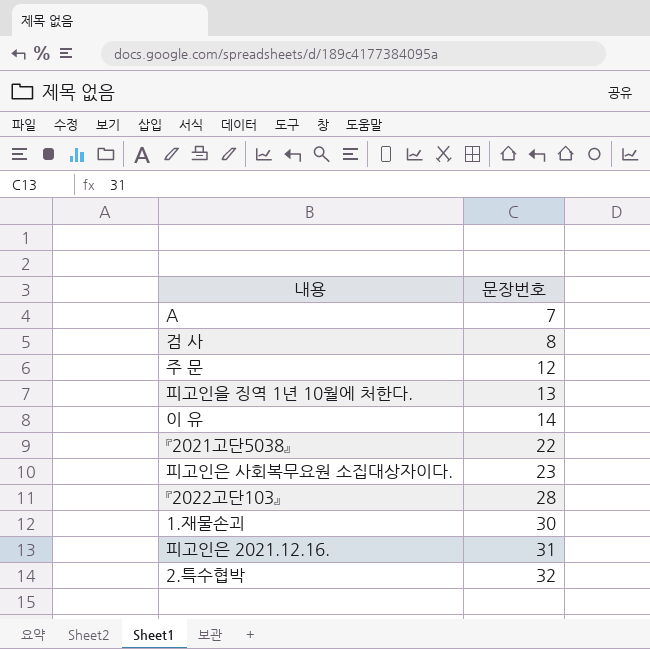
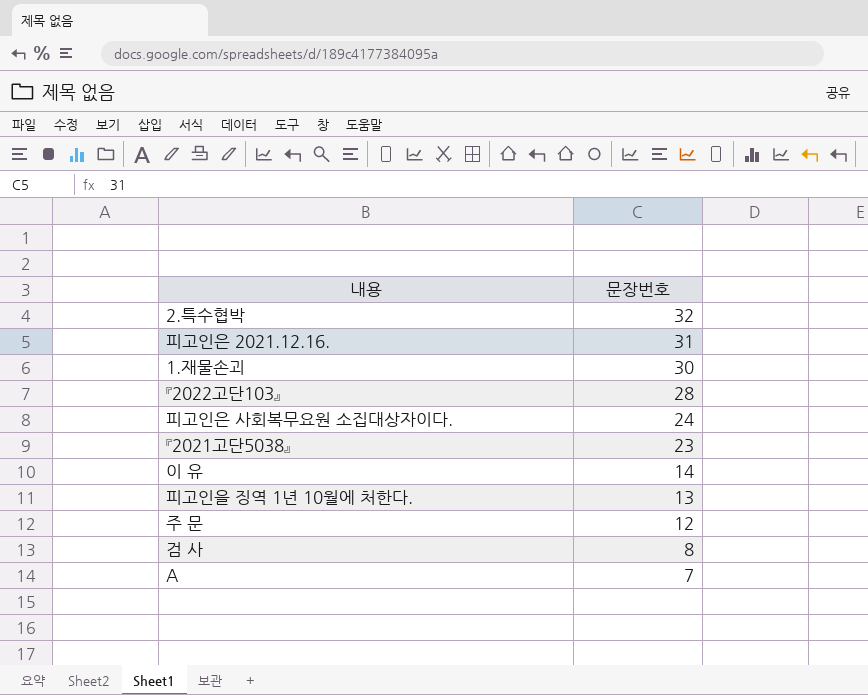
row order: 문장번호 ascending -> 문장번호 descending
피고인은 사회복무요원 소집대상자이다. | 문장번호: 23 -> 24
『2021고단5038』 | 문장번호: 22 -> 23

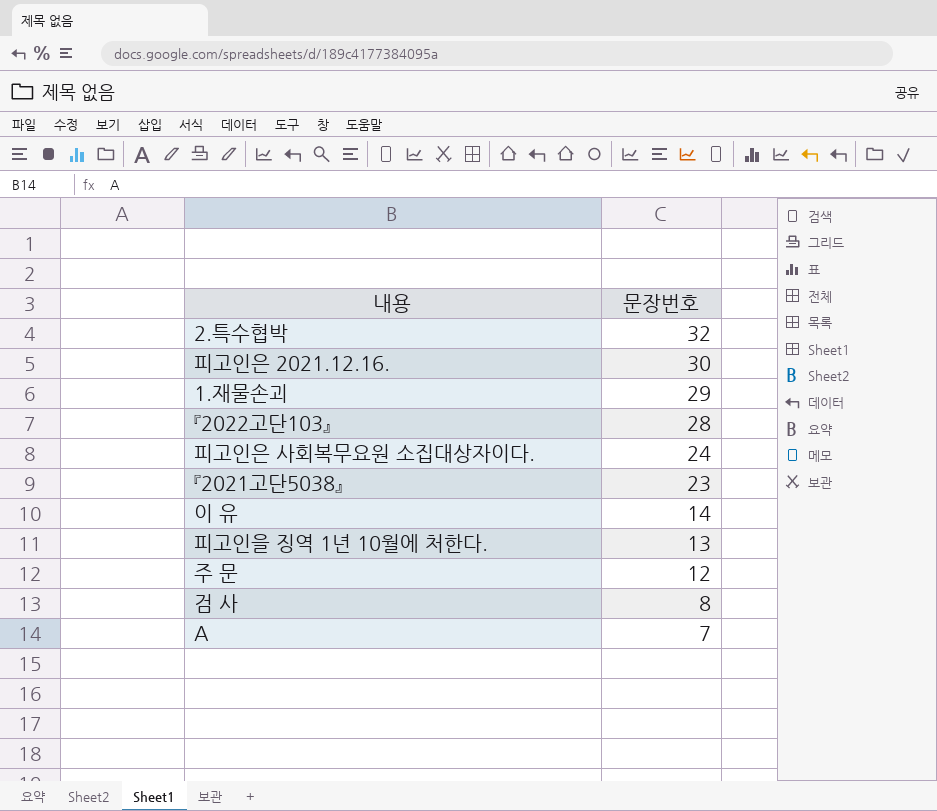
피고인은 2021.12.16. | 문장번호: 31 -> 30
1.재물손괴 | 문장번호: 30 -> 29

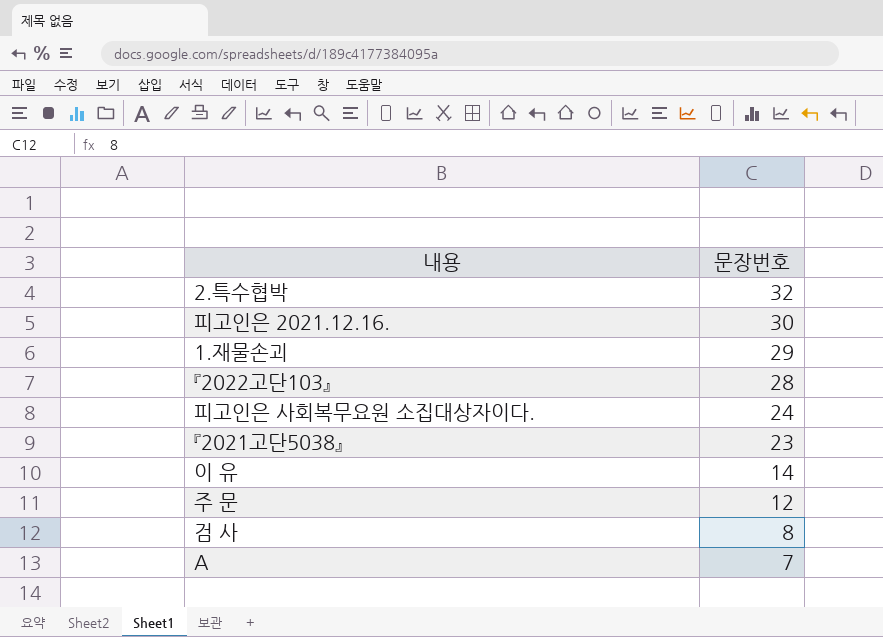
row 피고인을 징역 1년 10월에 처한다.: 13 -> none

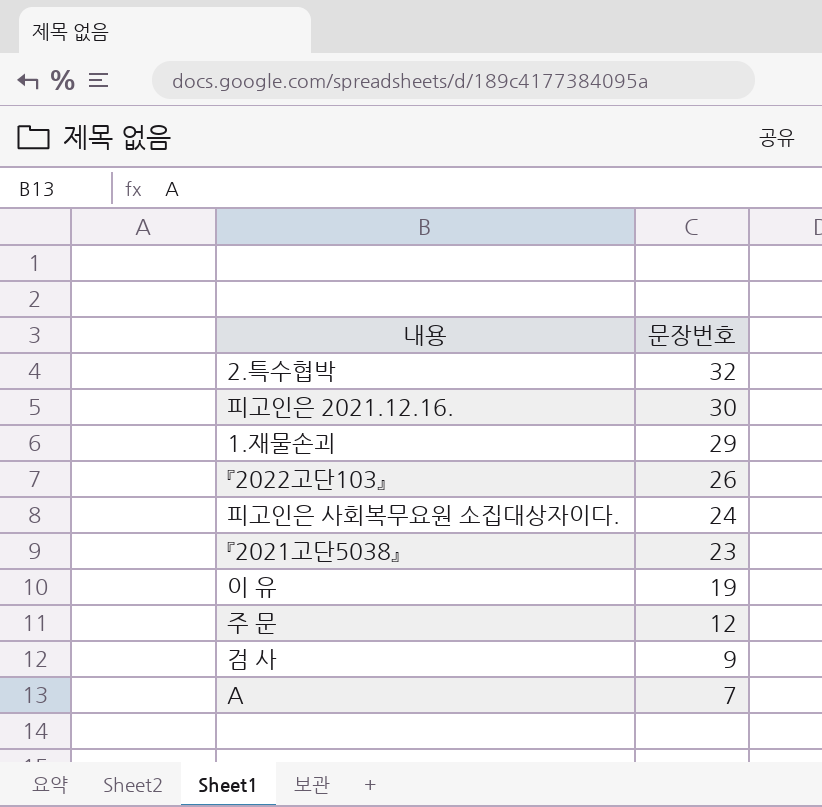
『2022고단103』 | 문장번호: 28 -> 26
이 유 | 문장번호: 14 -> 19
검 사 | 문장번호: 8 -> 9

